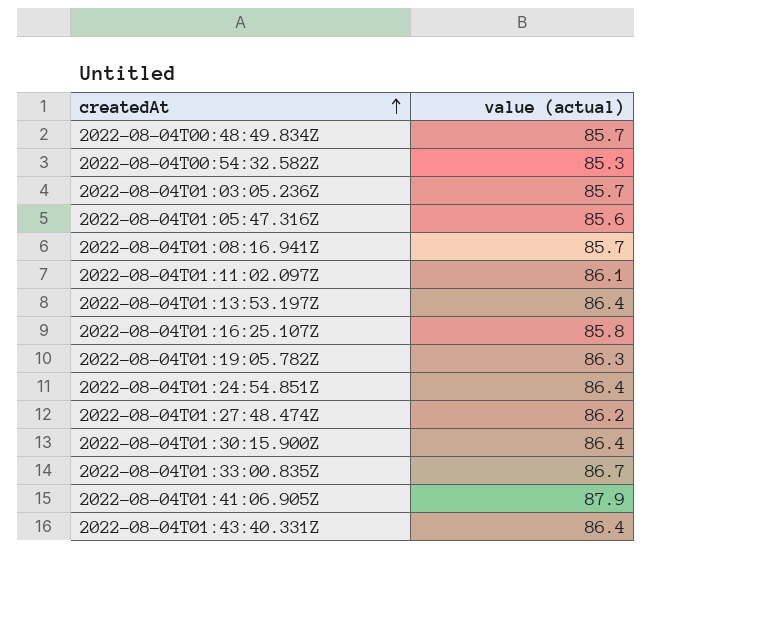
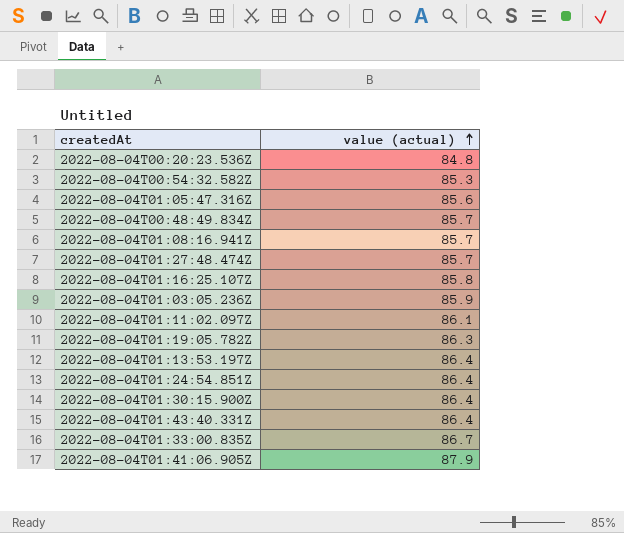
row order: createdAt ascending -> value (actual) ascending
row 2022-08-04T00:20:23.536Z: none -> 84.8
2022-08-04T01:27:48.474Z | value (actual): 86.2 -> 85.7
2022-08-04T01:03:05.236Z | value (actual): 85.7 -> 85.9

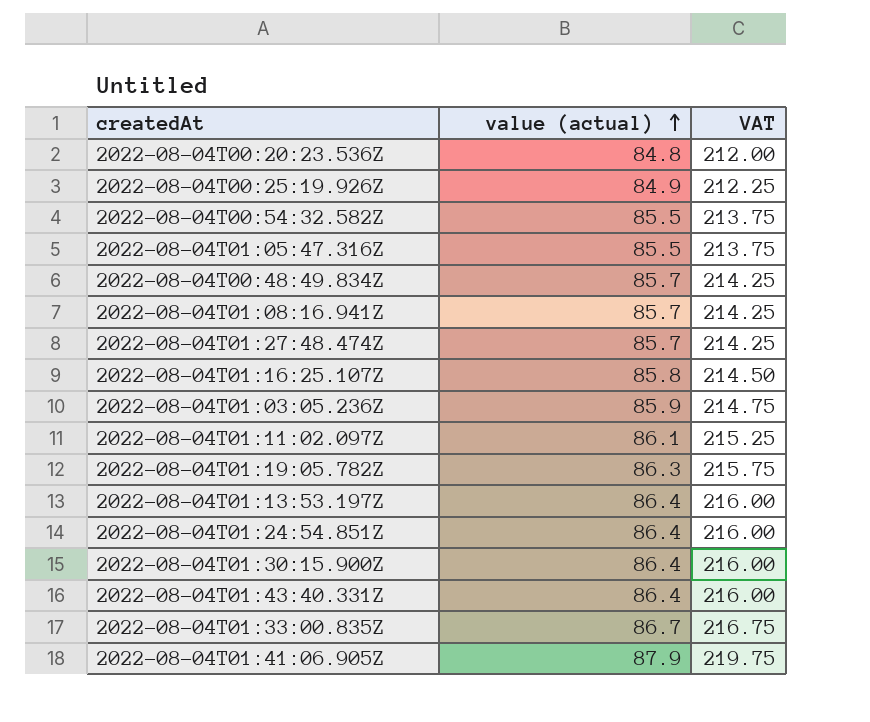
column VAT | formula: none -> [value (actual)] * 2.5
row 2022-08-04T00:25:19.926Z: none -> 84.9 | 212.25
2022-08-04T00:54:32.582Z | value (actual): 85.3 -> 85.5
2022-08-04T01:05:47.316Z | value (actual): 85.6 -> 85.5

